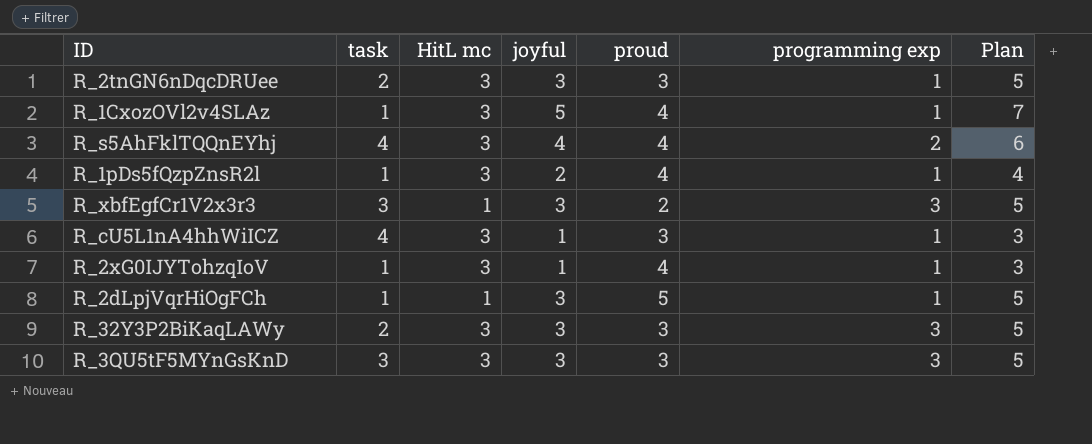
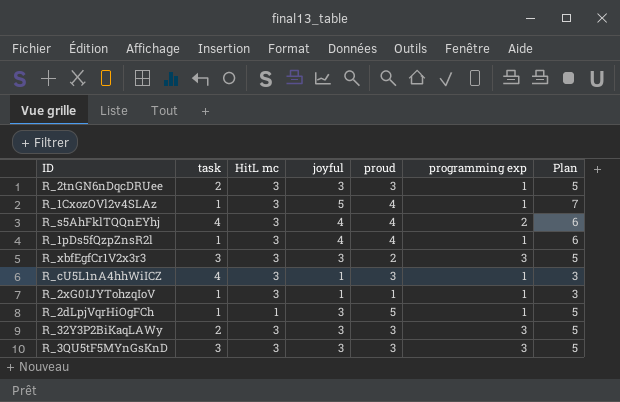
R_1pDs5fQzpZnsR2l | joyful: 2 -> 4
R_1pDs5fQzpZnsR2l | Plan: 4 -> 6
R_xbfEgfCr1V2x3r3 | HitL mc: 1 -> 3
R_2xG0IJYTohzqIoV | proud: 4 -> 1

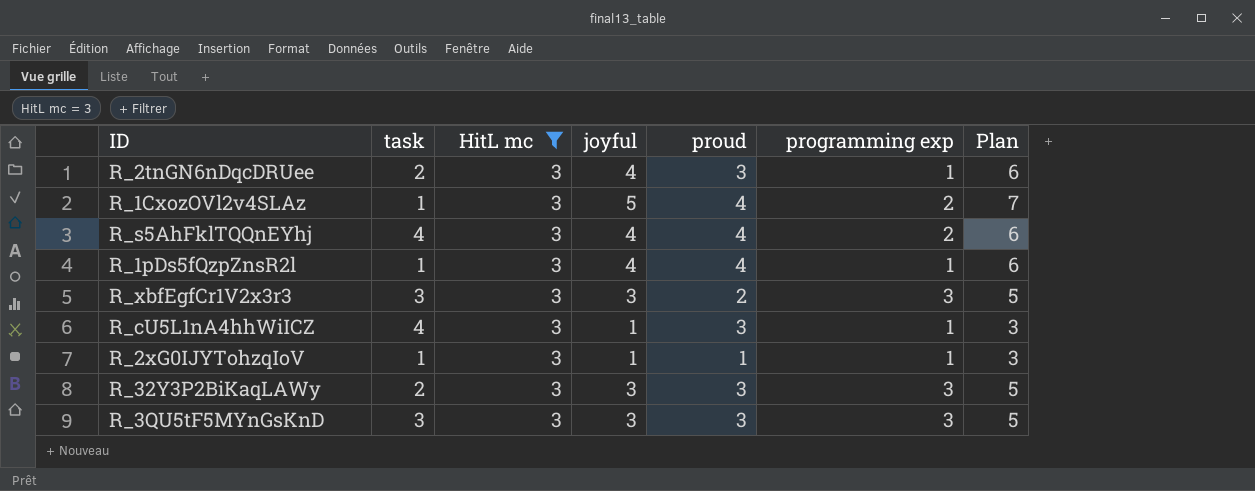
filter: none -> HitL mc = 3
R_2tnGN6nDqcDRUee | joyful: 3 -> 4
R_2tnGN6nDqcDRUee | Plan: 5 -> 6
R_1CxozOVl2v4SLAz | programming exp: 1 -> 2

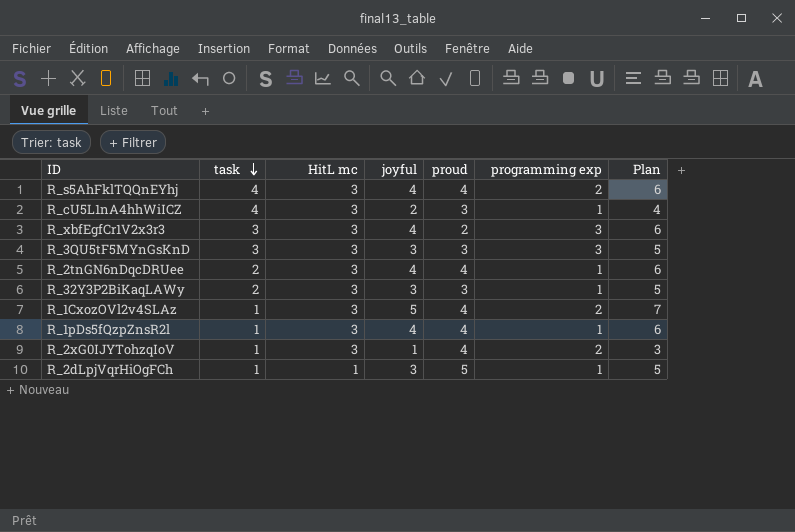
filter: HitL mc = 3 -> none
row order: none -> task descending
R_cU5L1nA4hhWiICZ | joyful: 1 -> 2
R_cU5L1nA4hhWiICZ | Plan: 3 -> 4
R_xbfEgfCr1V2x3r3 | joyful: 3 -> 4
R_xbfEgfCr1V2x3r3 | Plan: 5 -> 6
R_2tnGN6nDqcDRUee | proud: 3 -> 4
R_32Y3P2BiKaqLAWy | programming exp: 3 -> 1
R_2xG0IJYTohzqIoV | proud: 1 -> 4
R_2xG0IJYTohzqIoV | programming exp: 1 -> 2

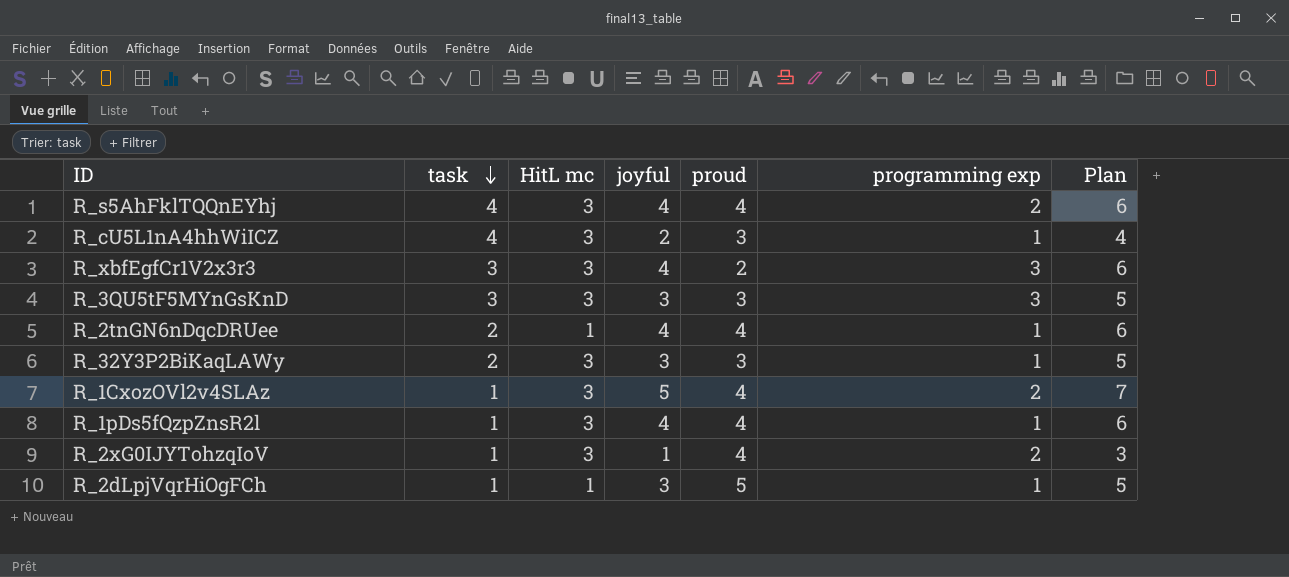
R_2tnGN6nDqcDRUee | HitL mc: 3 -> 1

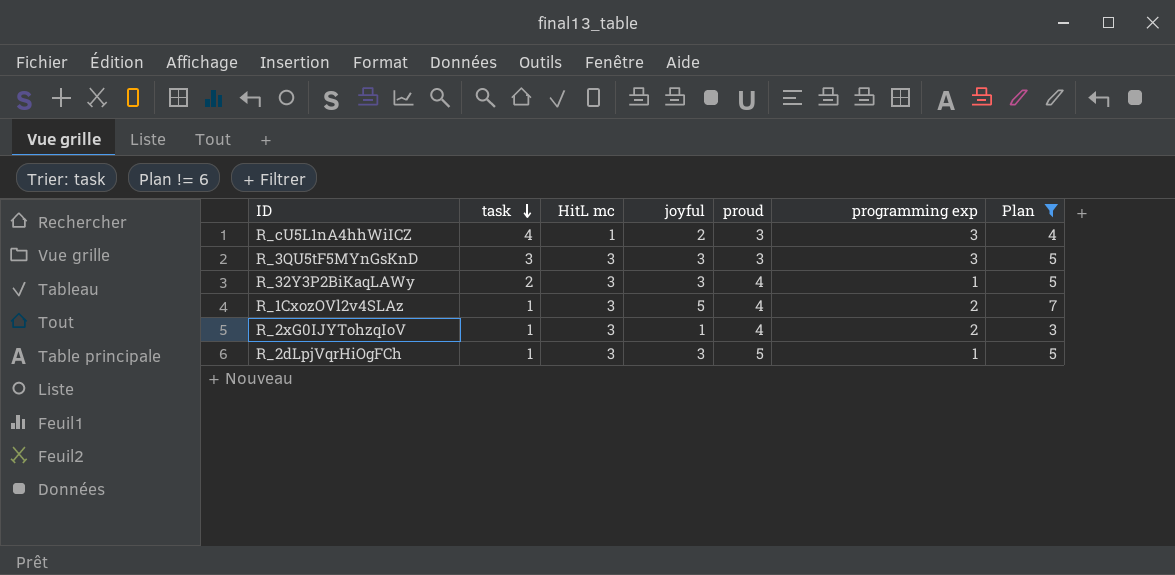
filter: none -> Plan != 6
R_cU5L1nA4hhWiICZ | HitL mc: 3 -> 1
R_cU5L1nA4hhWiICZ | programming exp: 1 -> 3
R_32Y3P2BiKaqLAWy | proud: 3 -> 4
R_2dLpjVqrHiOgFCh | HitL mc: 1 -> 3

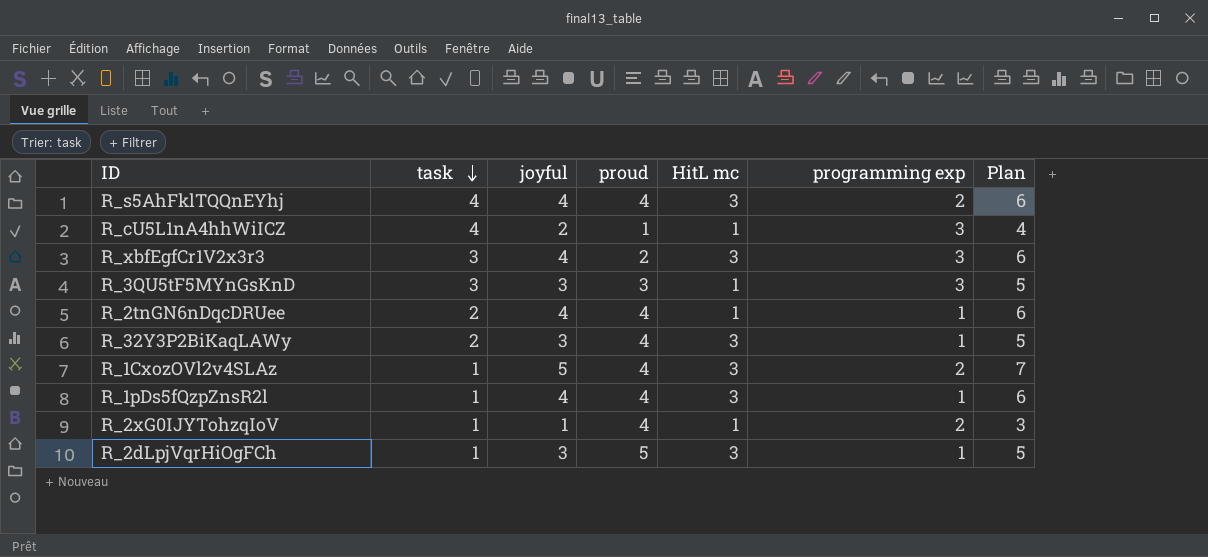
filter: Plan != 6 -> none
column HitL mc | position: 3 -> 5
R_cU5L1nA4hhWiICZ | proud: 3 -> 1
R_3QU5tF5MYnGsKnD | HitL mc: 3 -> 1
R_2xG0IJYTohzqIoV | HitL mc: 3 -> 1

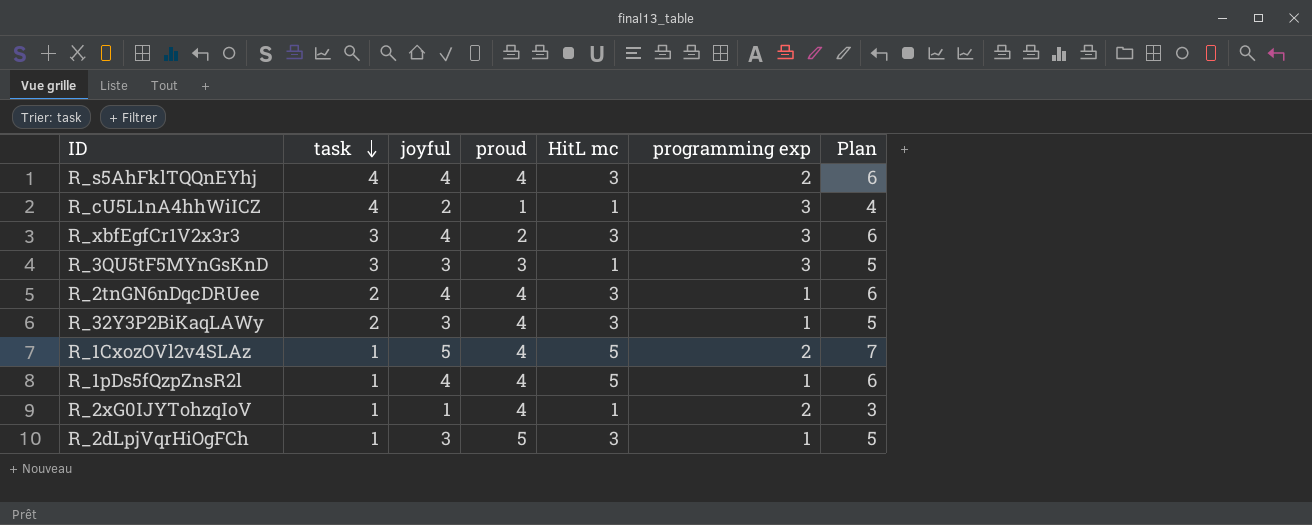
R_2tnGN6nDqcDRUee | HitL mc: 1 -> 3
R_1CxozOVl2v4SLAz | HitL mc: 3 -> 5
R_1pDs5fQzpZnsR2l | HitL mc: 3 -> 5

